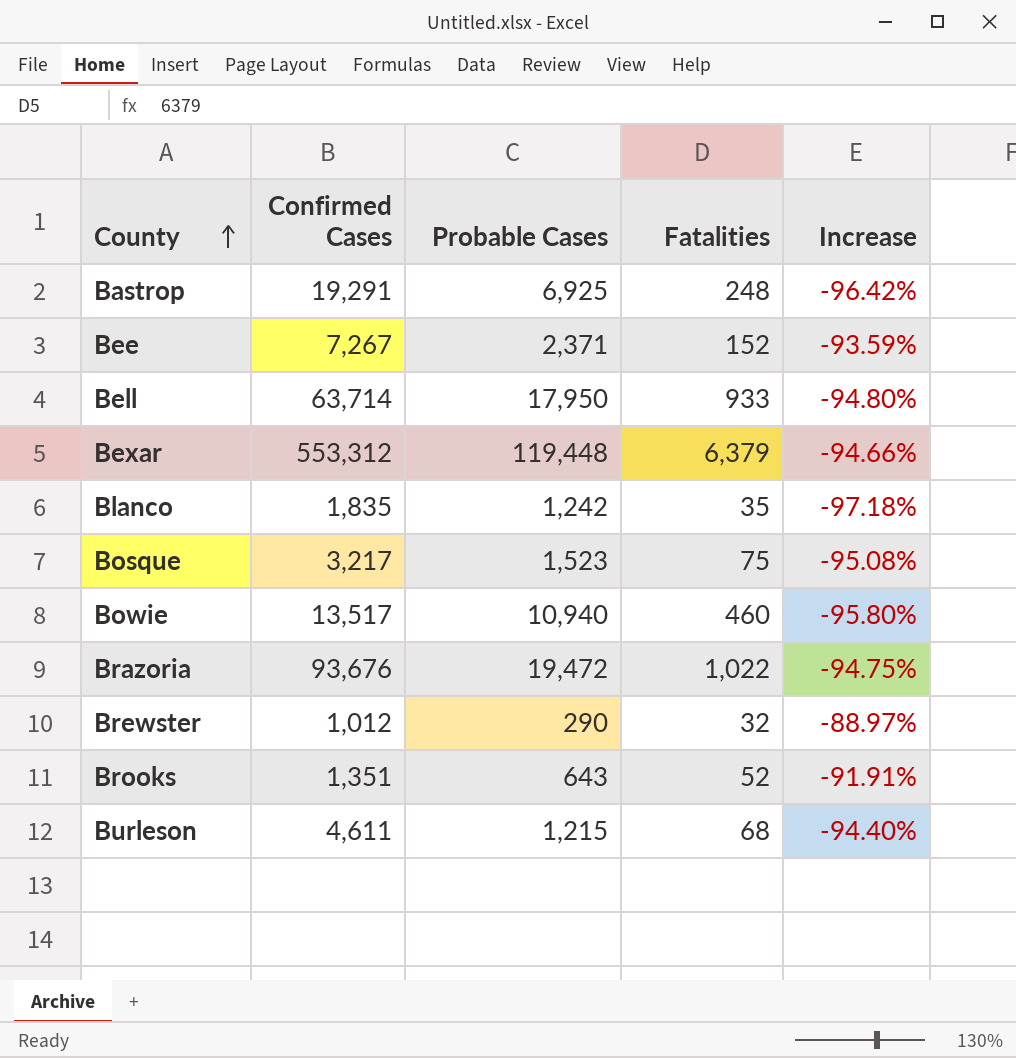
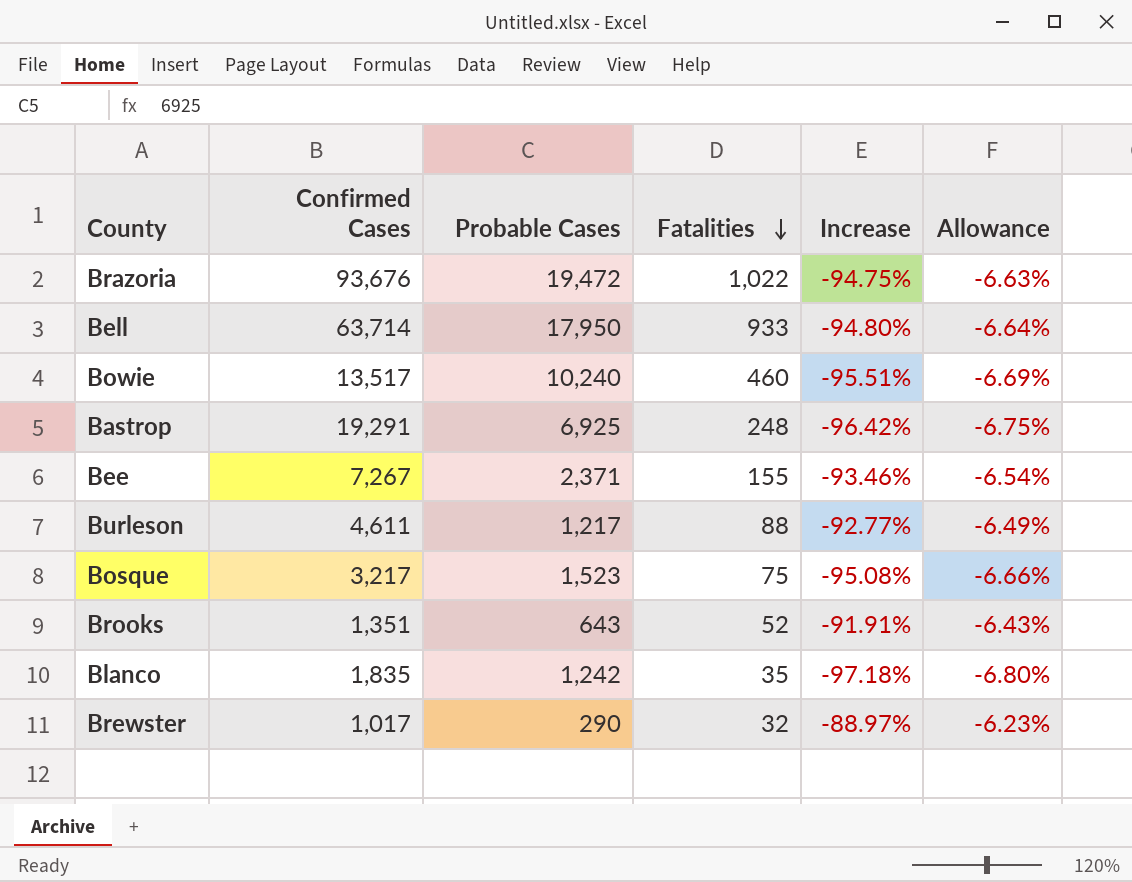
row order: County ascending -> Fatalities descending
column Allowance | formula: none -> [Increase] * 0.07
row Bexar: 553,312 | 119,448 | 6,379 | -94.66% -> none
Bowie | Probable Cases: 10,940 -> 10,240
Bowie | Increase: -95.80% -> -95.51%
Bee | Fatalities: 152 -> 155
Bee | Increase: -93.59% -> -93.46%
Burleson | Probable Cases: 1,215 -> 1,217
Burleson | Fatalities: 68 -> 88
Burleson | Increase: -94.40% -> -92.77%
Brewster | Confirmed Cases: 1,012 -> 1,017

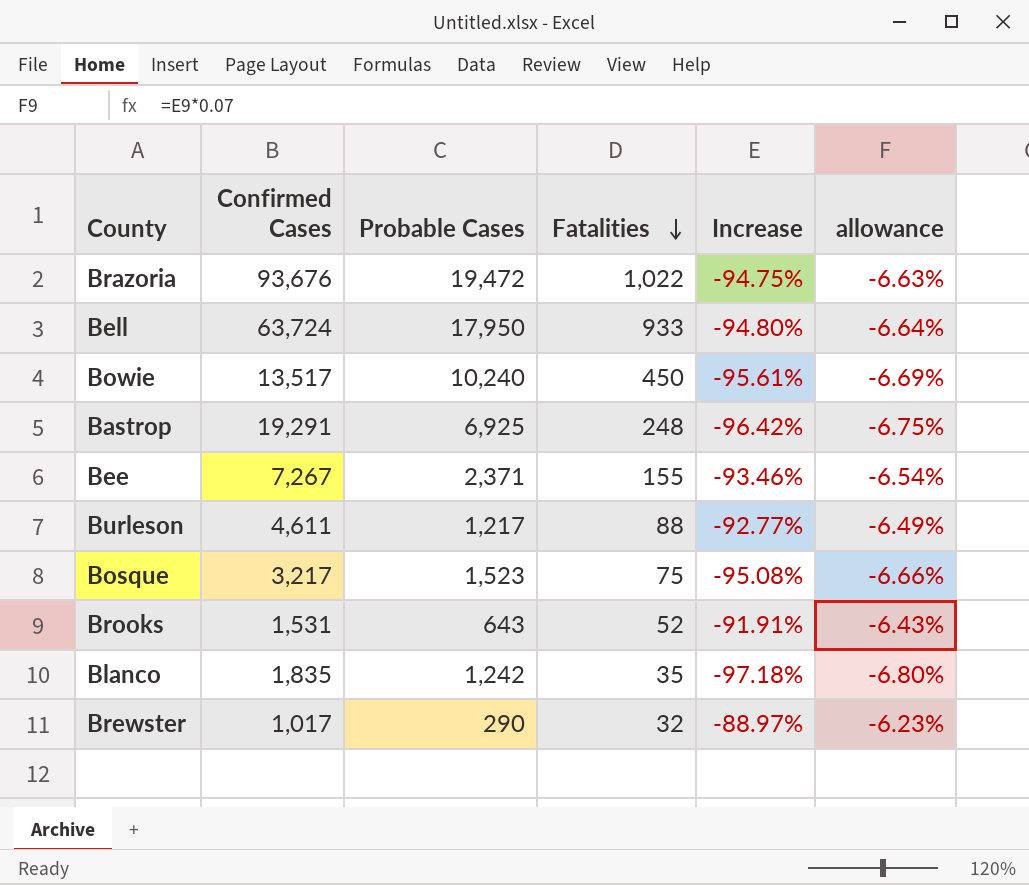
column name: Allowance -> allowance
Bell | Confirmed Cases: 63,714 -> 63,724
Bowie | Fatalities: 460 -> 450
Bowie | Increase: -95.51% -> -95.61%
Brooks | Confirmed Cases: 1,351 -> 1,531

